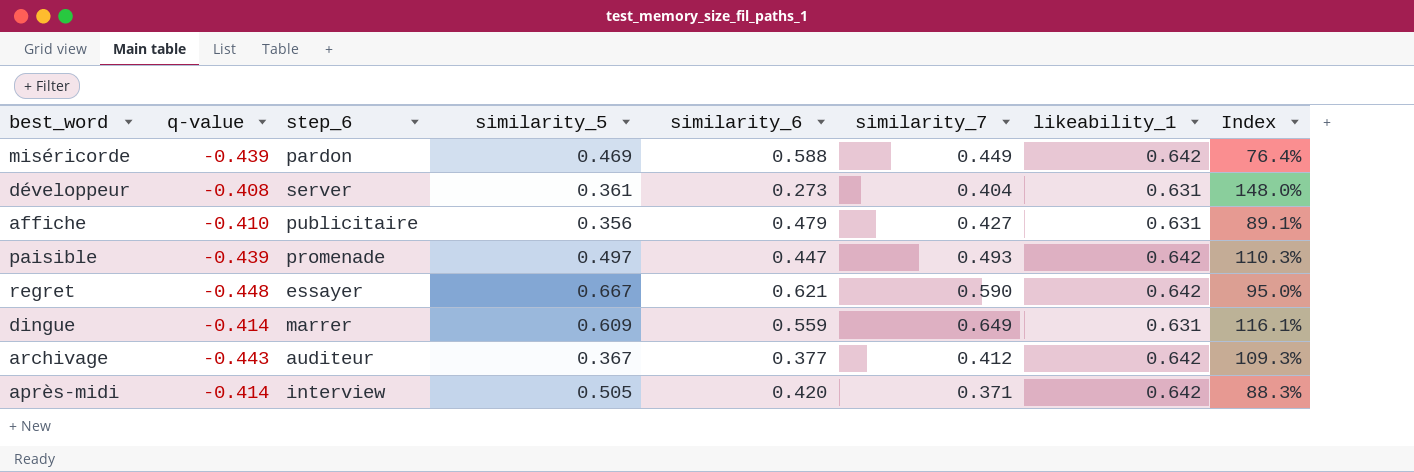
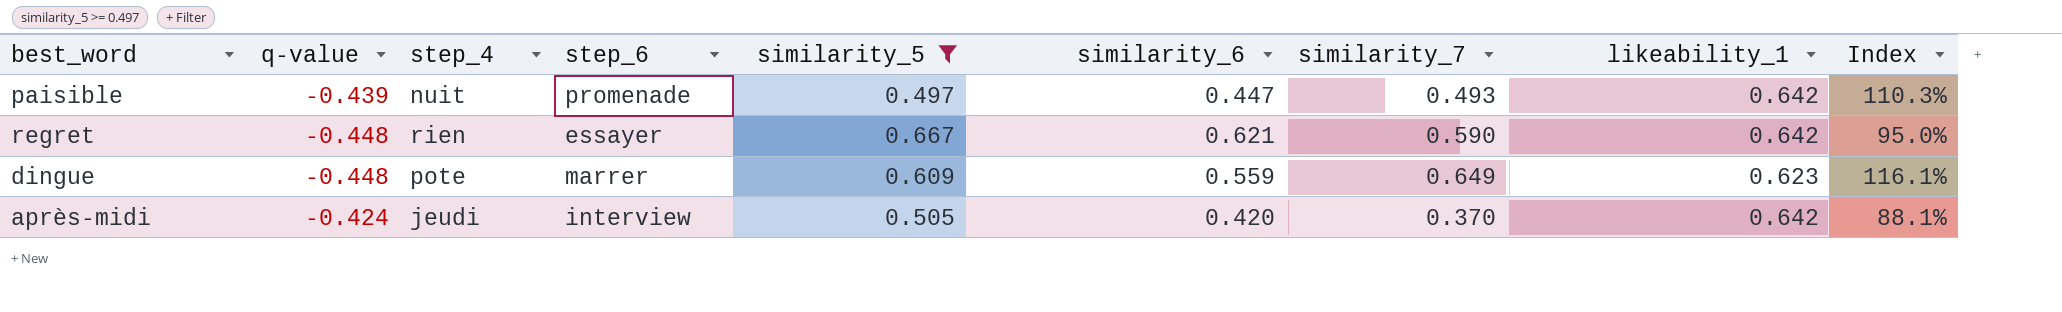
filter: none -> similarity_5 >= 0.497
column step_4 | position: none -> 3
dingue | q-value: -0.414 -> -0.448
dingue | likeability_1: 0.631 -> 0.623
après-midi | q-value: -0.414 -> -0.424
après-midi | similarity_7: 0.371 -> 0.370
après-midi | Index: 88.3% -> 88.1%

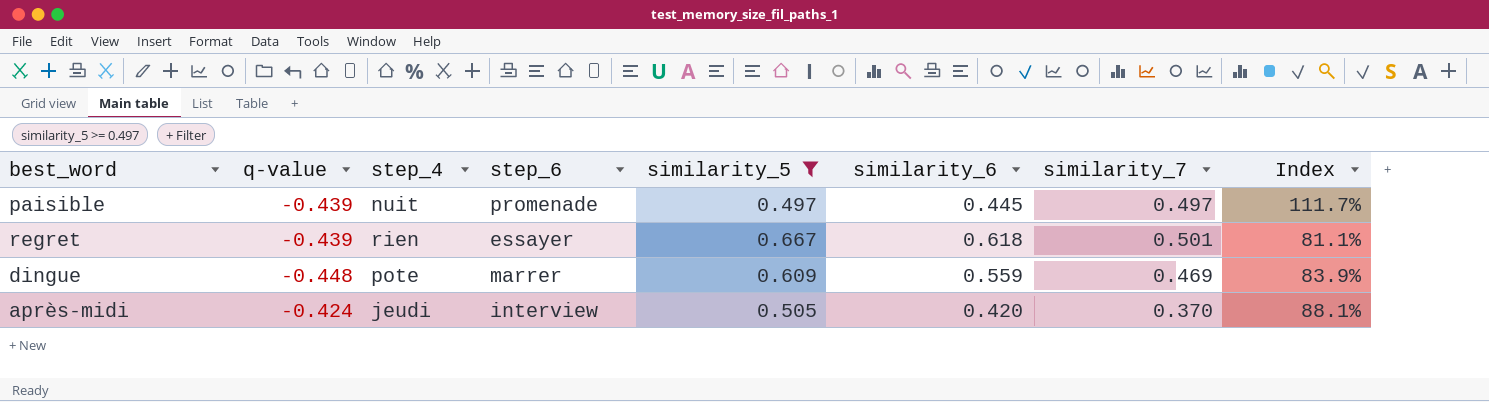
column likeability_1 | position: 8 -> none
paisible | similarity_6: 0.447 -> 0.445
paisible | similarity_7: 0.493 -> 0.497
paisible | Index: 110.3% -> 111.7%
regret | q-value: -0.448 -> -0.439
regret | similarity_6: 0.621 -> 0.618
regret | similarity_7: 0.590 -> 0.501
regret | Index: 95.0% -> 81.1%
dingue | similarity_7: 0.649 -> 0.469
dingue | Index: 116.1% -> 83.9%

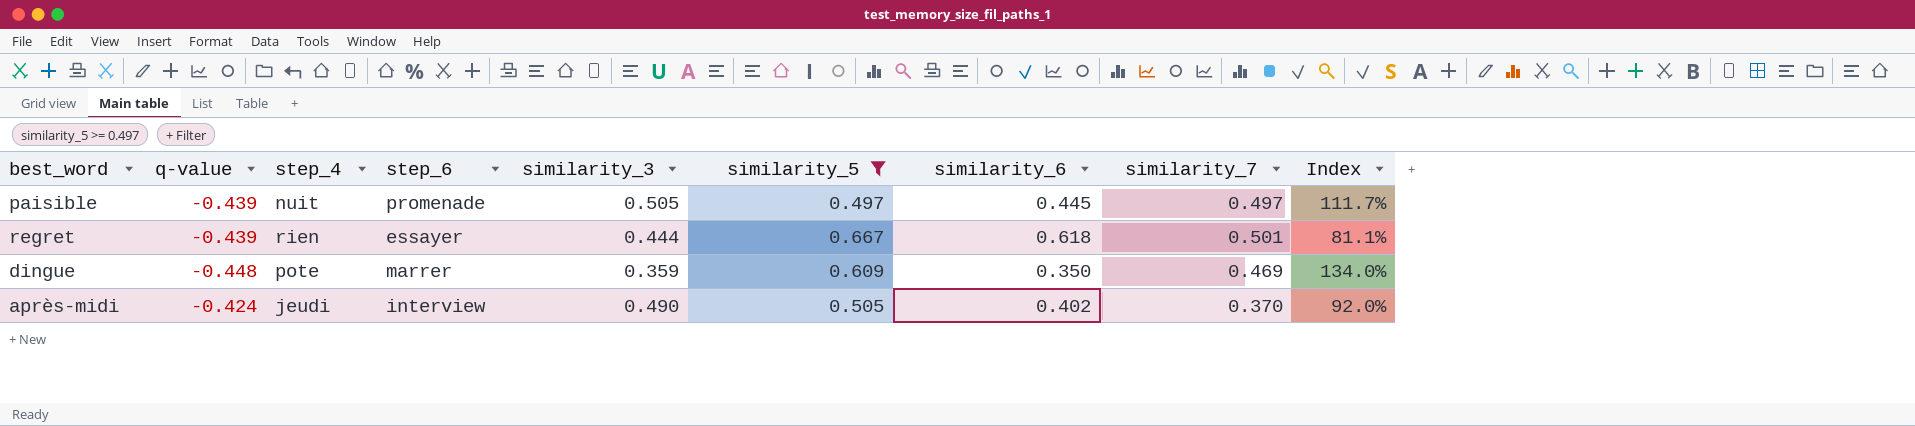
column similarity_3 | position: none -> 5
dingue | similarity_6: 0.559 -> 0.350
dingue | Index: 83.9% -> 134.0%
après-midi | similarity_6: 0.420 -> 0.402
après-midi | Index: 88.1% -> 92.0%

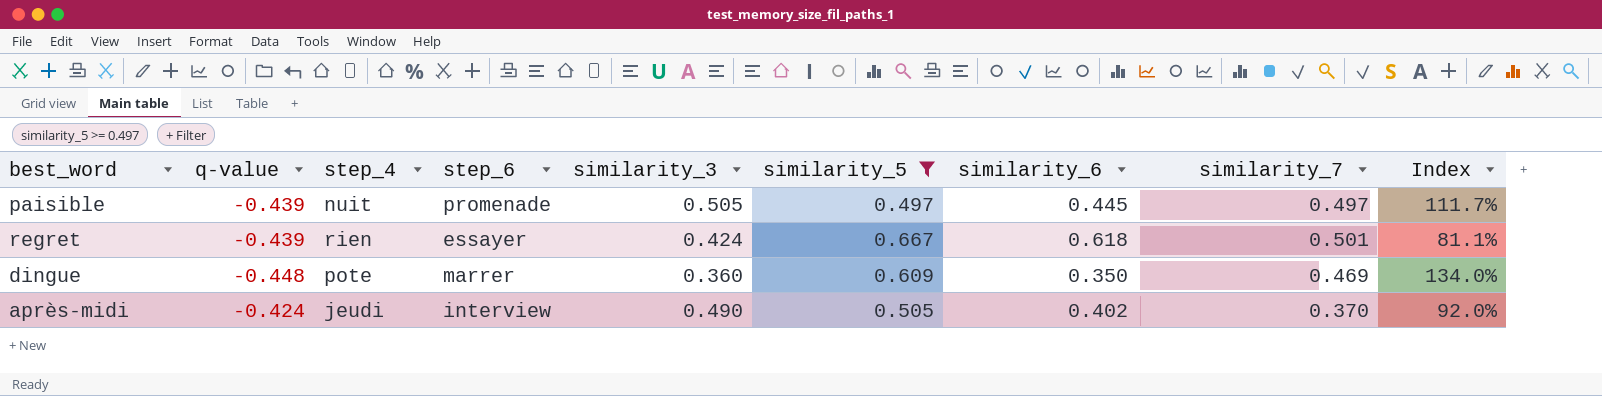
regret | similarity_3: 0.444 -> 0.424
dingue | similarity_3: 0.359 -> 0.360

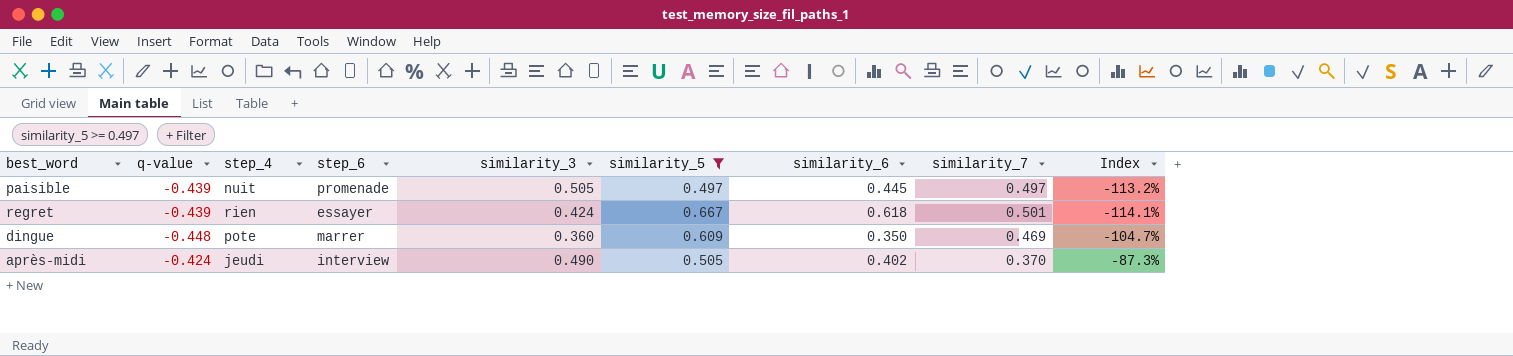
column Index | formula: [similarity_7] / [similarity_6] -> [similarity_7] / [q-value]

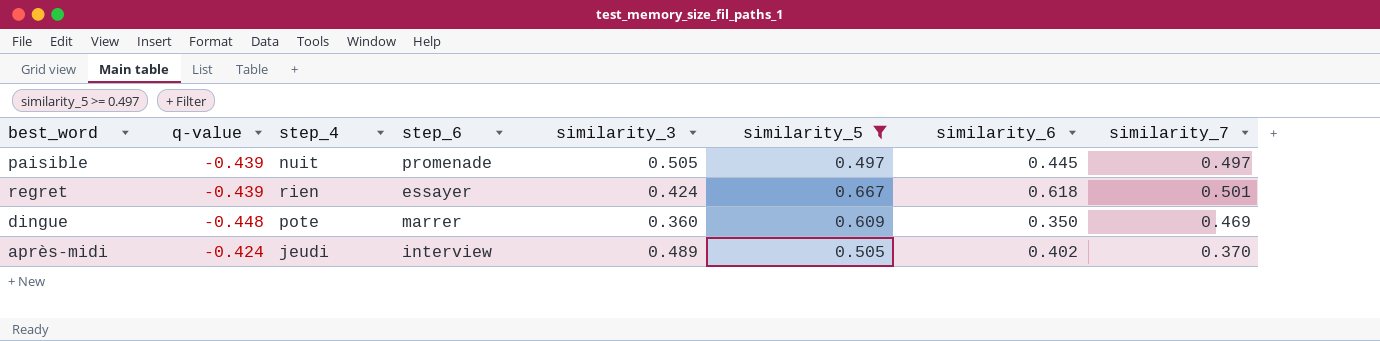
column Index | formula: [similarity_7] / [q-value] -> none
après-midi | similarity_3: 0.490 -> 0.489

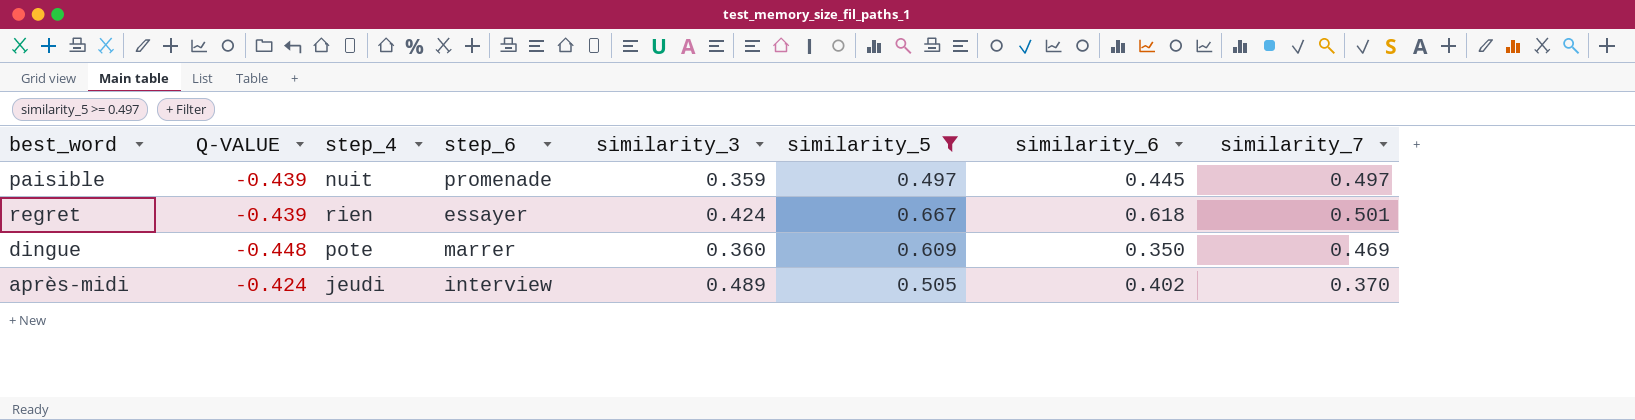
column name: q-value -> Q-VALUE
paisible | similarity_3: 0.505 -> 0.359

